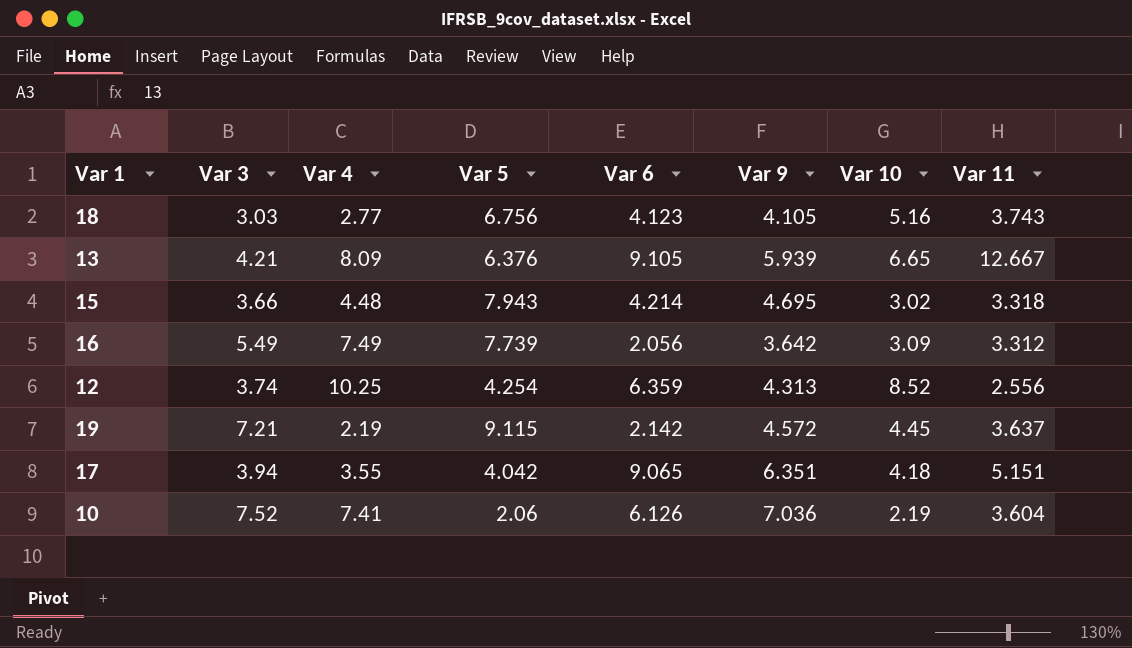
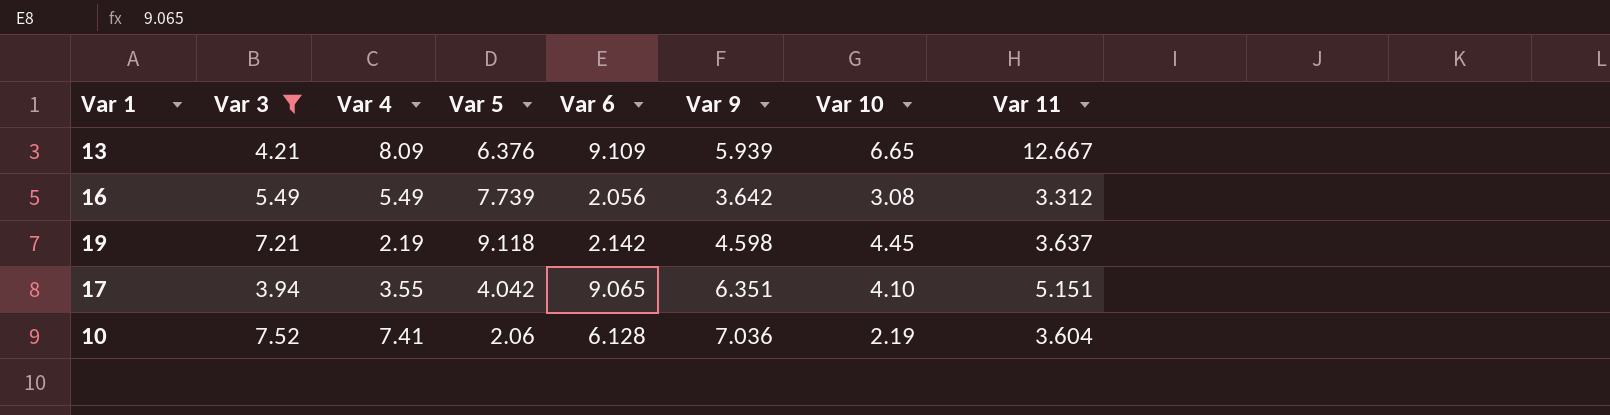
filter: none -> Var 3 >= 3.94
13 | Var 6: 9.105 -> 9.109
16 | Var 4: 7.49 -> 5.49
16 | Var 10: 3.09 -> 3.08
19 | Var 5: 9.115 -> 9.118
19 | Var 9: 4.572 -> 4.598
17 | Var 10: 4.18 -> 4.10
10 | Var 6: 6.126 -> 6.128

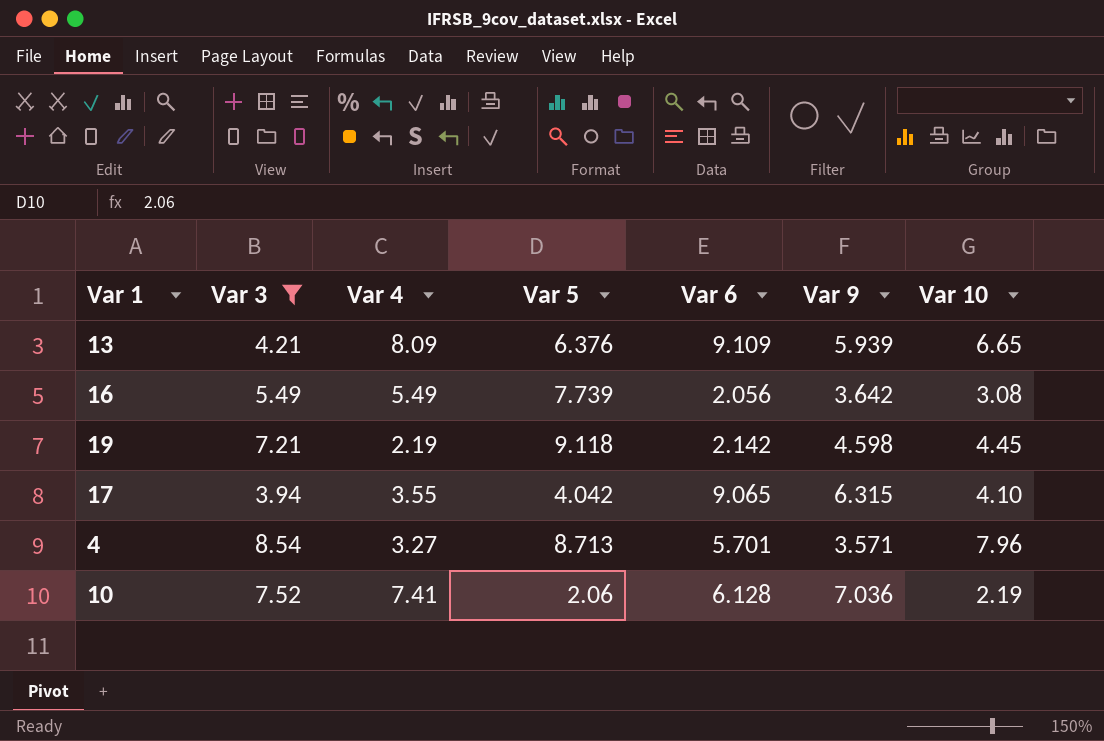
column Var 11 | position: 8 -> none
17 | Var 9: 6.351 -> 6.315
row 4: none -> 8.54 | 3.27 | 8.713 | 5.701 | 3.571 | 7.96

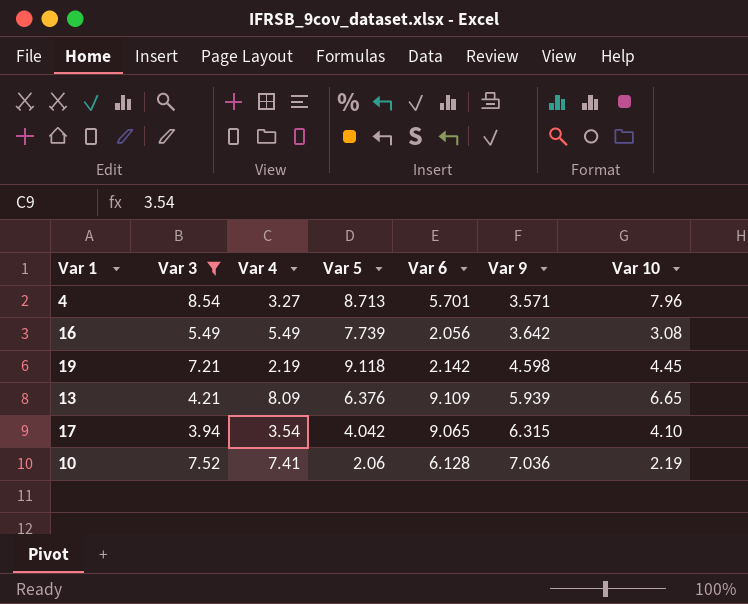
row order: none -> Var 9 ascending
17 | Var 4: 3.55 -> 3.54

